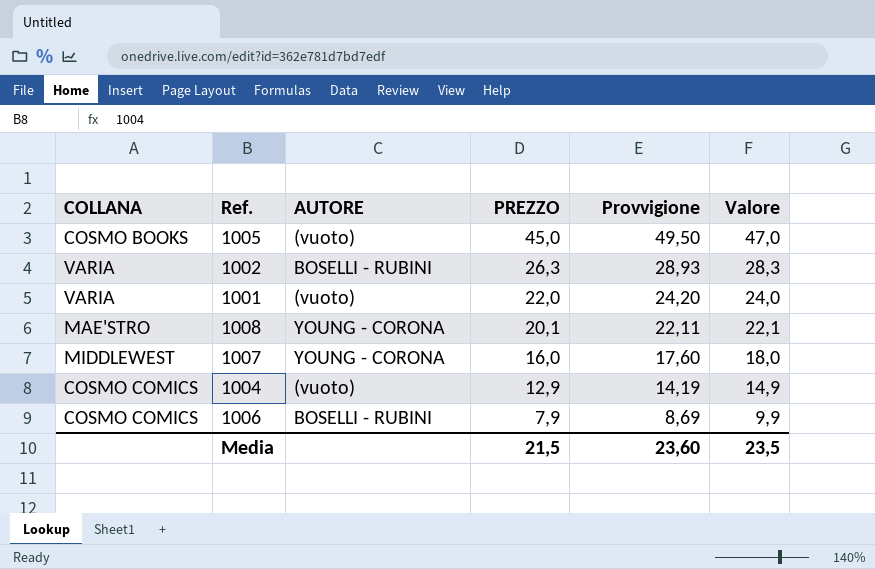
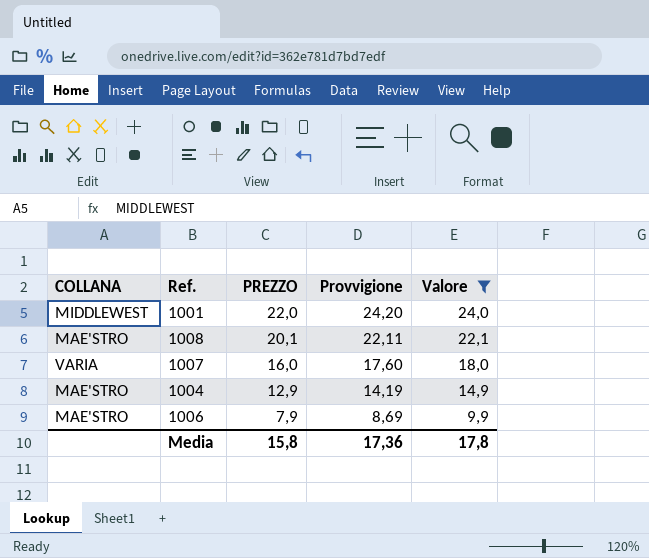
filter: none -> Valore <= 24,0
column AUTORE | position: 3 -> none
1001 | COLLANA: VARIA -> MIDDLEWEST
1007 | COLLANA: MIDDLEWEST -> VARIA
1004 | COLLANA: COSMO COMICS -> MAE'STRO
1006 | COLLANA: COSMO COMICS -> MAE'STRO
Media | PREZZO: 21,5 -> 15,8
Media | Provvigione: 23,60 -> 17,36
Media | Valore: 23,5 -> 17,8

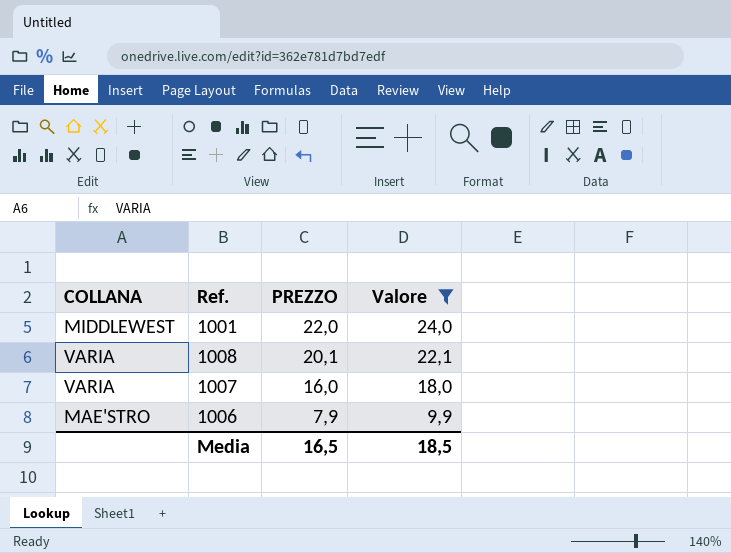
column Provvigione | formula: [PREZZO] * 1,1 -> none
row 1004: MAE'STRO | 12,9 | 14,19 | 14,9 -> none
1008 | COLLANA: MAE'STRO -> VARIA
Media | PREZZO: 15,8 -> 16,5
Media | Valore: 17,8 -> 18,5

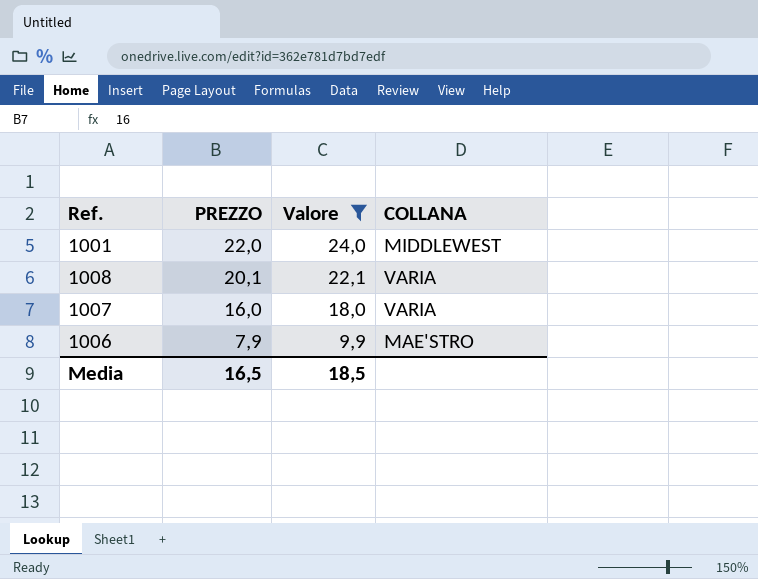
column COLLANA | position: 1 -> 4

